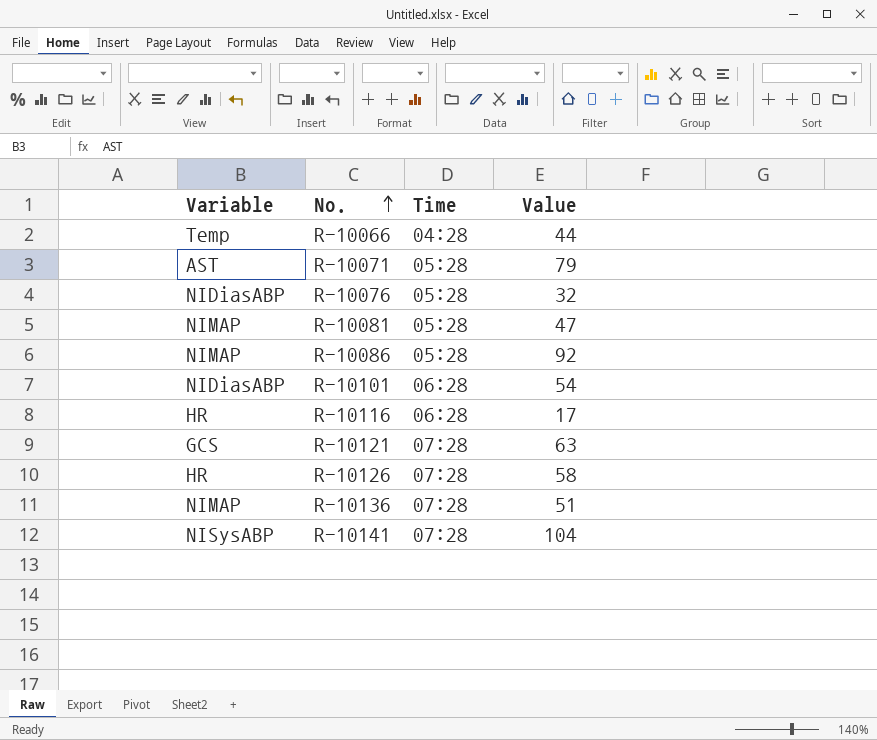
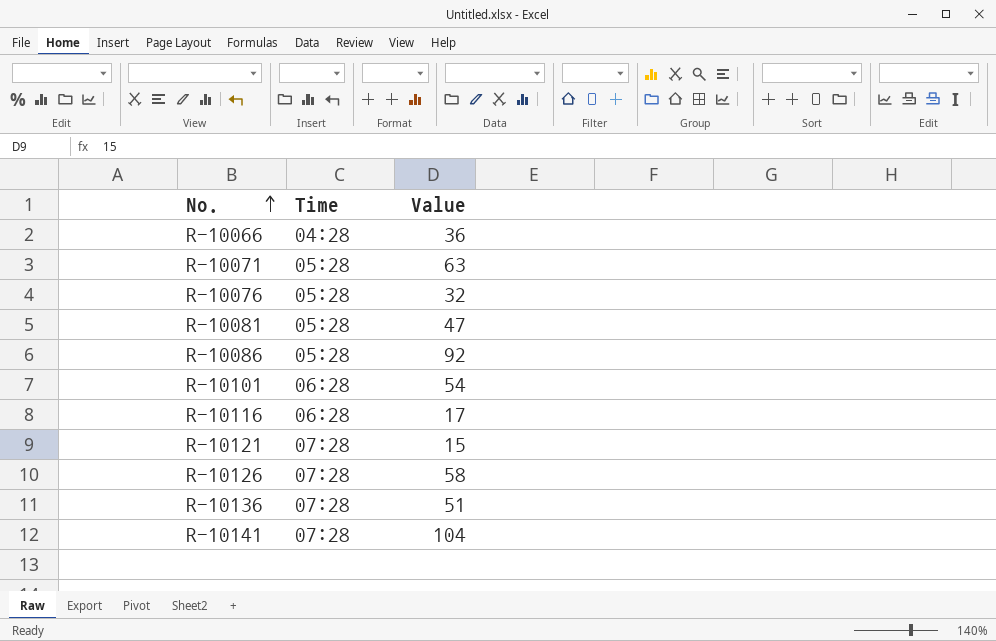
column Variable | position: 1 -> none
R-10066 | Value: 44 -> 36
R-10071 | Value: 79 -> 63
R-10121 | Value: 63 -> 15

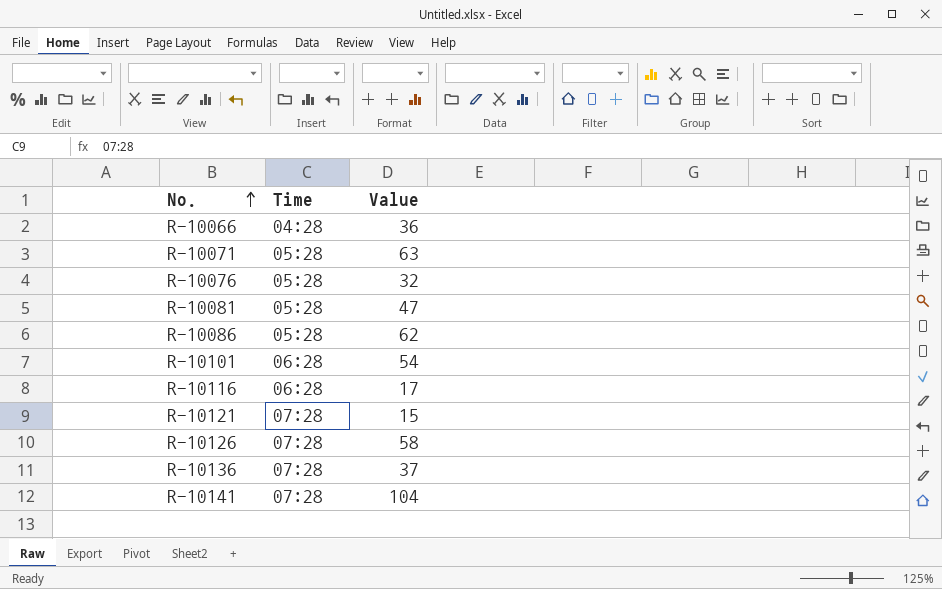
R-10086 | Value: 92 -> 62
R-10136 | Value: 51 -> 37

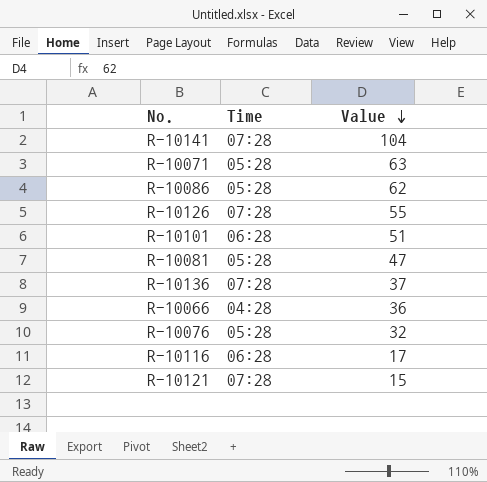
row order: No. ascending -> Value descending
R-10126 | Value: 58 -> 55
R-10101 | Value: 54 -> 51

